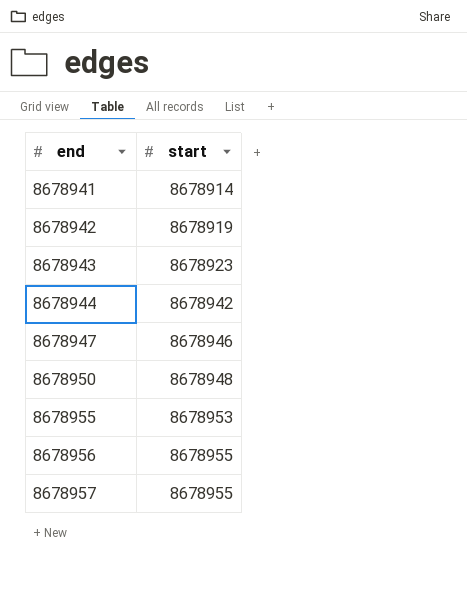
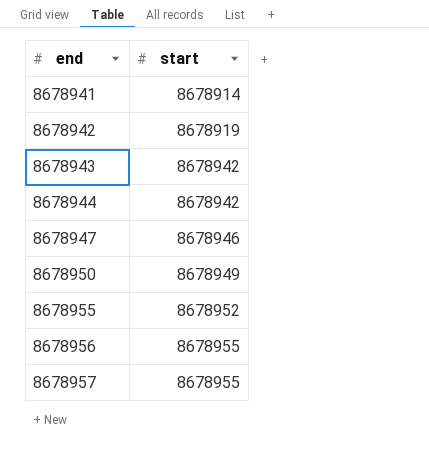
8678943 | start: 8678923 -> 8678942
8678950 | start: 8678948 -> 8678949
8678955 | start: 8678953 -> 8678952

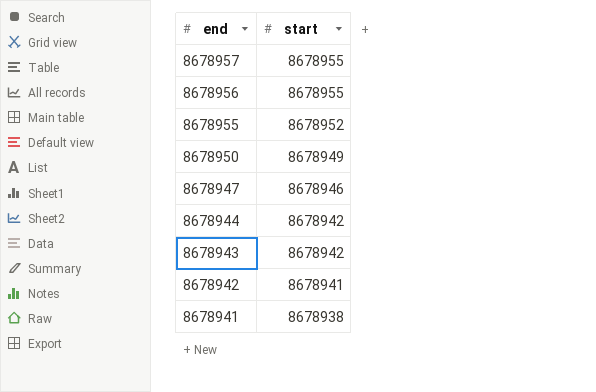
row order: end ascending -> end descending
8678942 | start: 8678919 -> 8678941
8678941 | start: 8678914 -> 8678938

